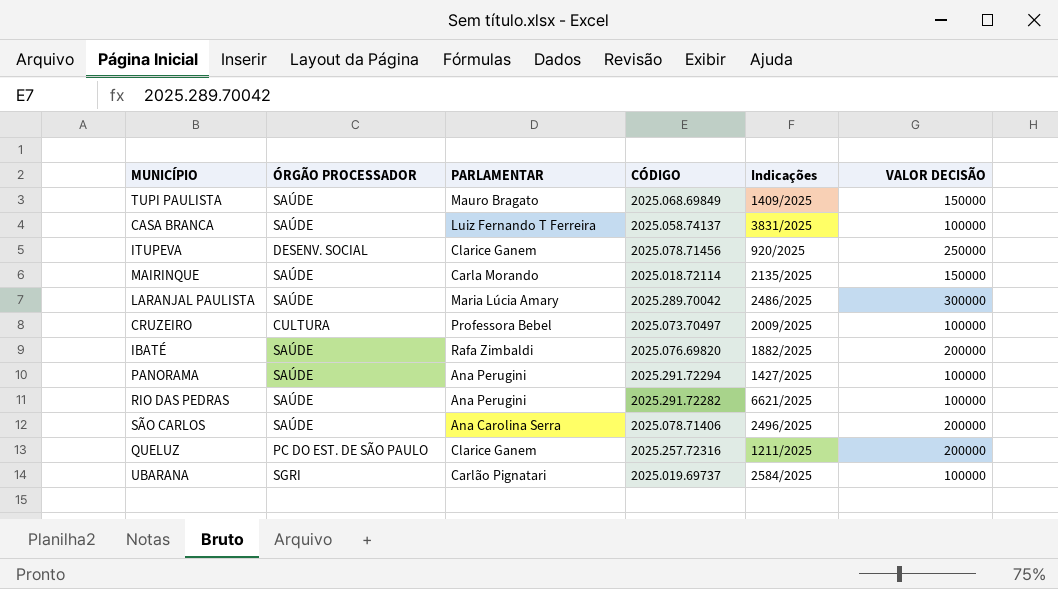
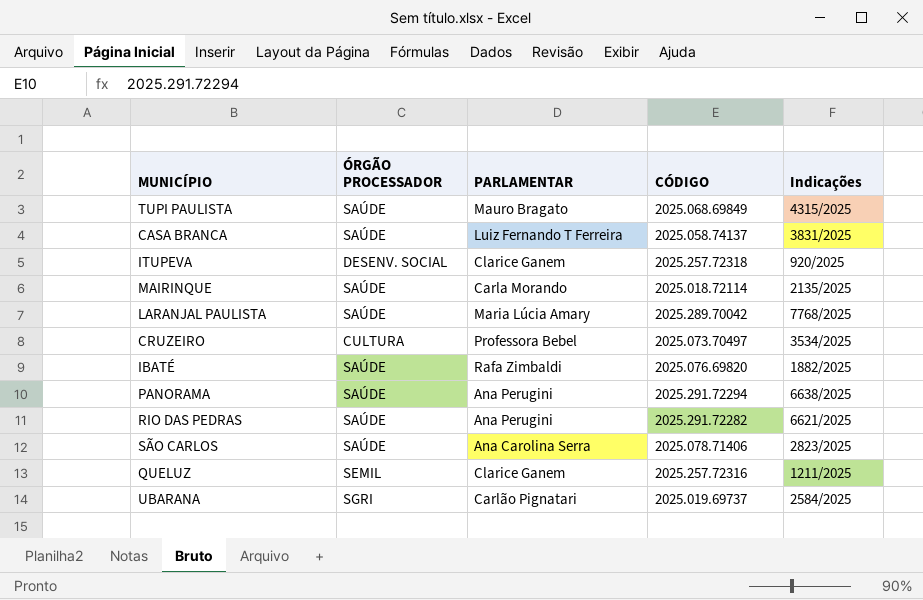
column VALOR DECISÃO | position: 6 -> none
TUPI PAULISTA | Indicações: 1409/2025 -> 4315/2025
ITUPEVA | CÓDIGO: 2025.078.71456 -> 2025.257.72318
LARANJAL PAULISTA | Indicações: 2486/2025 -> 7768/2025
CRUZEIRO | Indicações: 2009/2025 -> 3534/2025
PANORAMA | Indicações: 1427/2025 -> 6638/2025
SÃO CARLOS | Indicações: 2496/2025 -> 2823/2025
QUELUZ | ÓRGÃO PROCESSADOR: PC DO EST. DE SÃO PAULO -> SEMIL

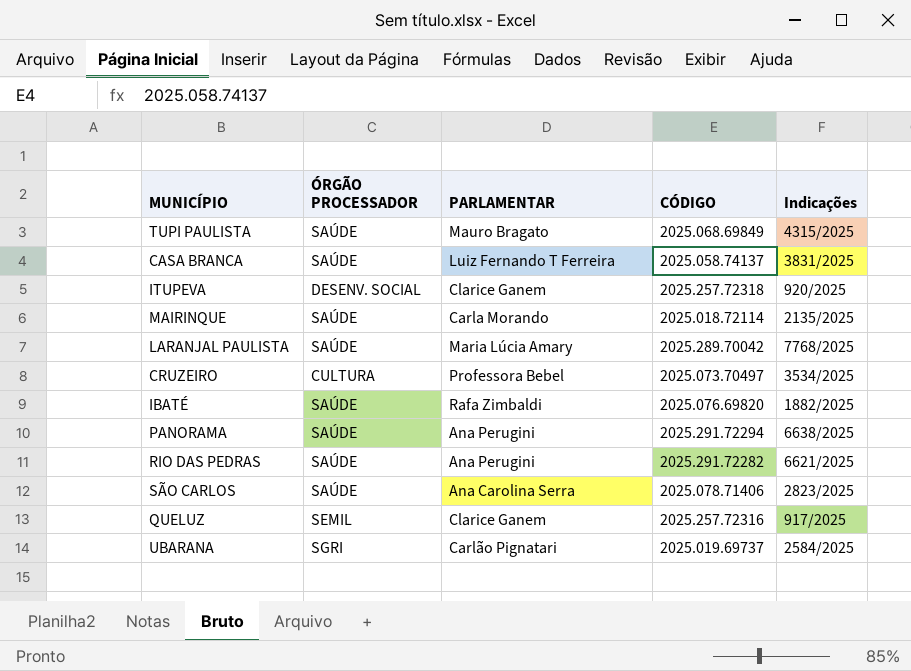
QUELUZ | Indicações: 1211/2025 -> 917/2025

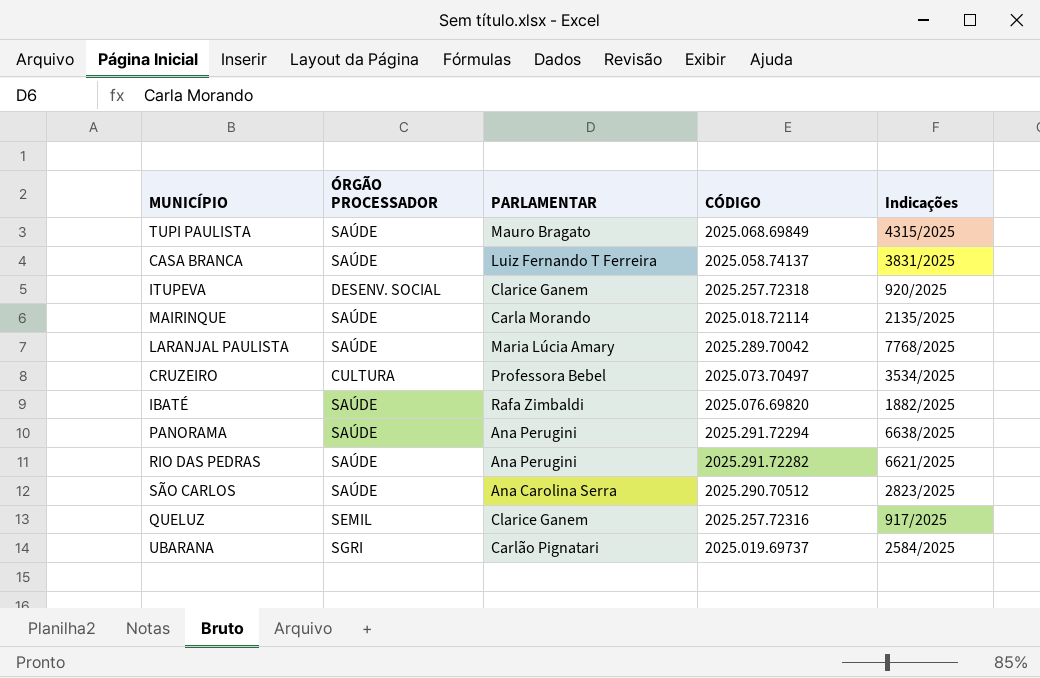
SÃO CARLOS | CÓDIGO: 2025.078.71406 -> 2025.290.70512

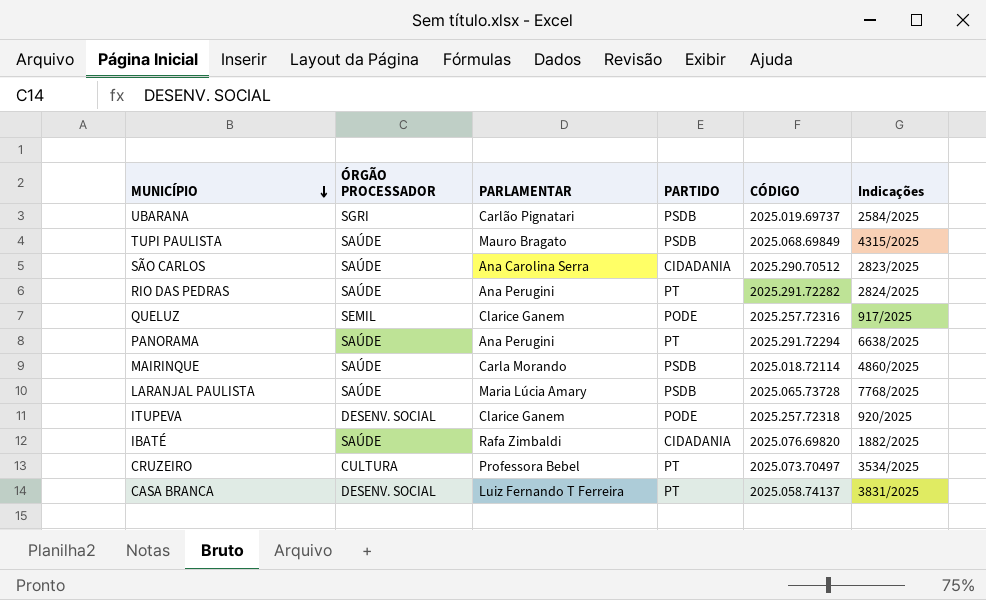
row order: none -> MUNICÍPIO descending
column PARTIDO | position: none -> 4
RIO DAS PEDRAS | Indicações: 6621/2025 -> 2824/2025
MAIRINQUE | Indicações: 2135/2025 -> 4860/2025
LARANJAL PAULISTA | CÓDIGO: 2025.289.70042 -> 2025.065.73728
CASA BRANCA | ÓRGÃO PROCESSADOR: SAÚDE -> DESENV. SOCIAL

